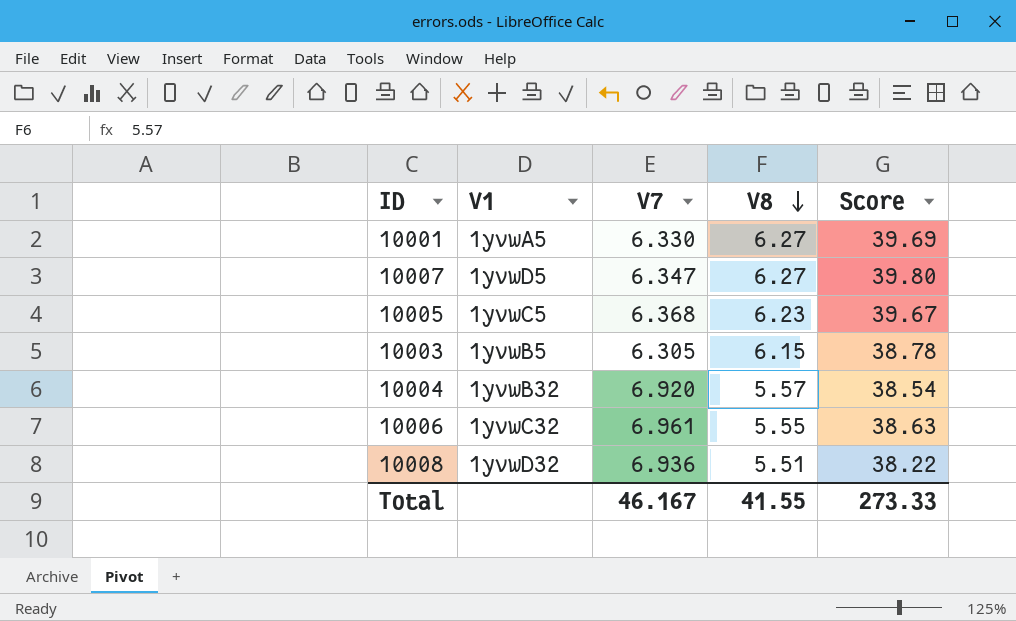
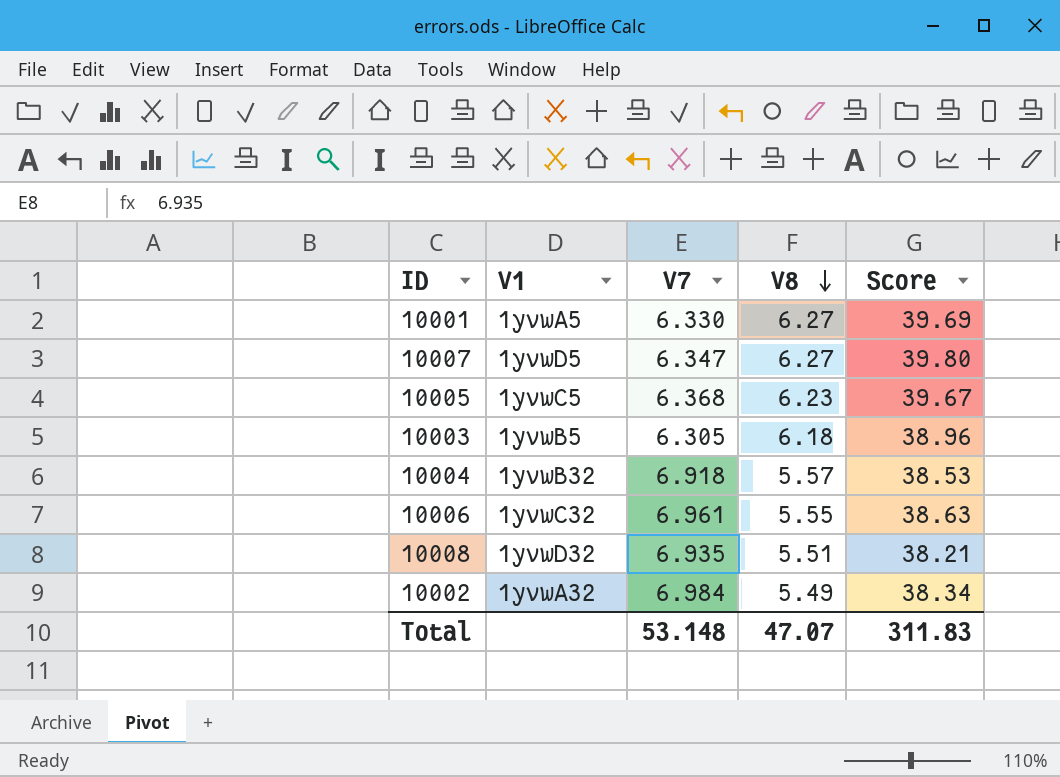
10003 | V8: 6.15 -> 6.18
10003 | Score: 38.78 -> 38.96
10004 | V7: 6.920 -> 6.918
10004 | Score: 38.54 -> 38.53
10008 | V7: 6.936 -> 6.935
10008 | Score: 38.22 -> 38.21
row 10002: none -> 1yvwA32 | 6.984 | 5.49 | 38.34
Total | V7: 46.167 -> 53.148
Total | V8: 41.55 -> 47.07
Total | Score: 273.33 -> 311.83

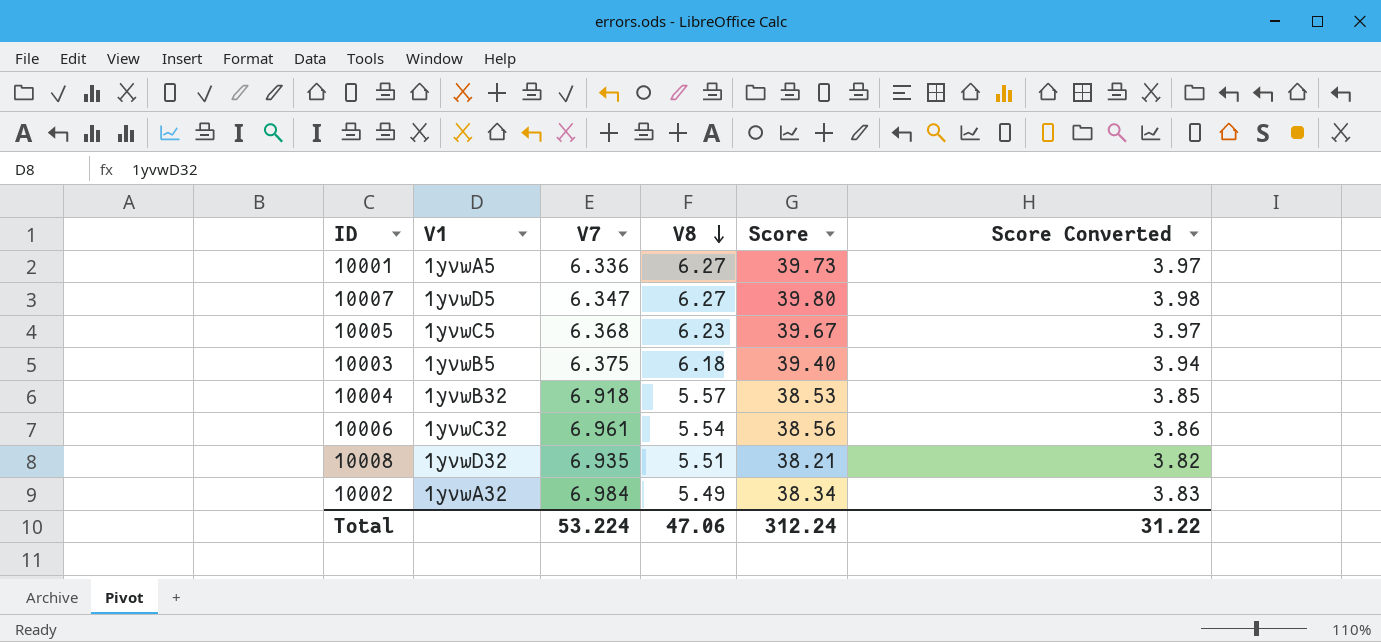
column Score Converted | formula: none -> [Score] * 0.1
10001 | V7: 6.330 -> 6.336
10001 | Score: 39.69 -> 39.73
10003 | V7: 6.305 -> 6.375
10003 | Score: 38.96 -> 39.40
10006 | V8: 5.55 -> 5.54
10006 | Score: 38.63 -> 38.56
Total | V7: 53.148 -> 53.224
Total | V8: 47.07 -> 47.06
Total | Score: 311.83 -> 312.24

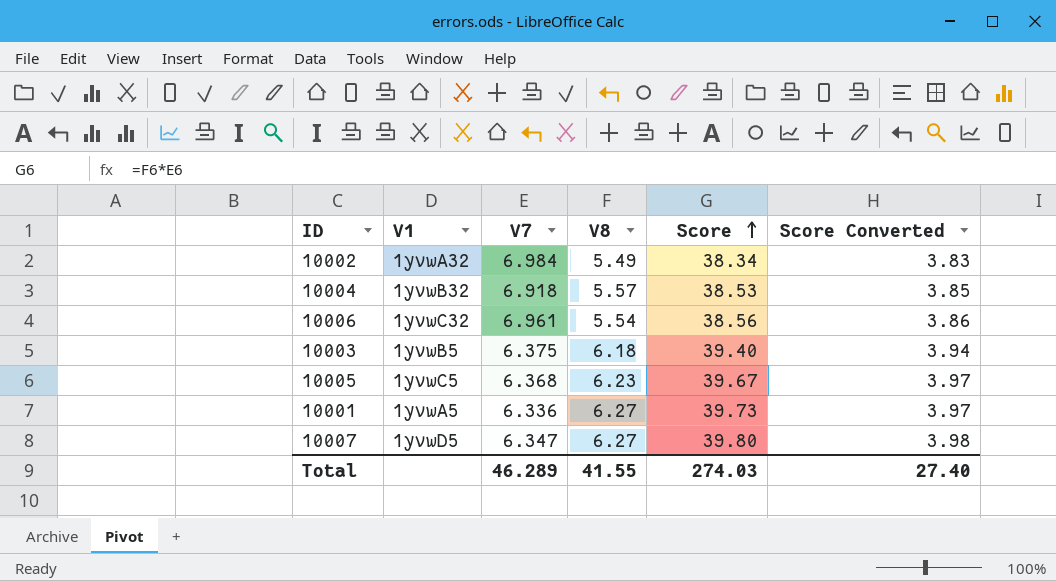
row order: V8 descending -> Score ascending
row 10008: 1yvwD32 | 6.935 | 5.51 | 38.21 | 3.82 -> none
Total | V7: 53.224 -> 46.289
Total | V8: 47.06 -> 41.55
Total | Score: 312.24 -> 274.03
Total | Score Converted: 31.22 -> 27.40

